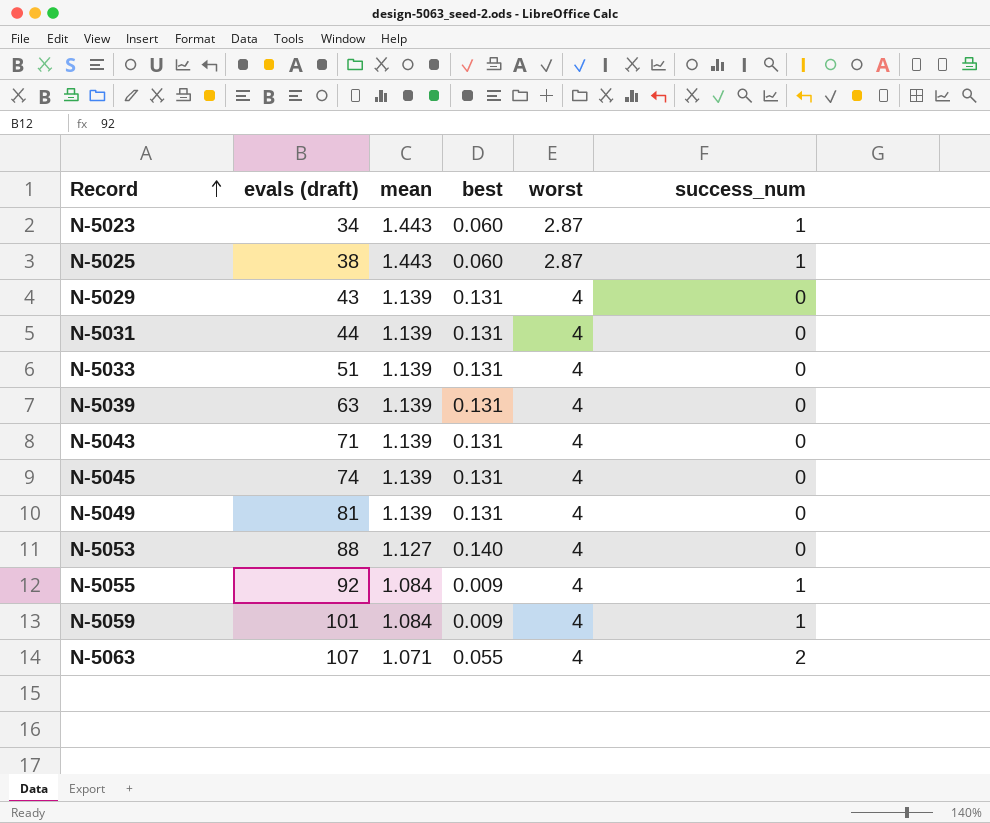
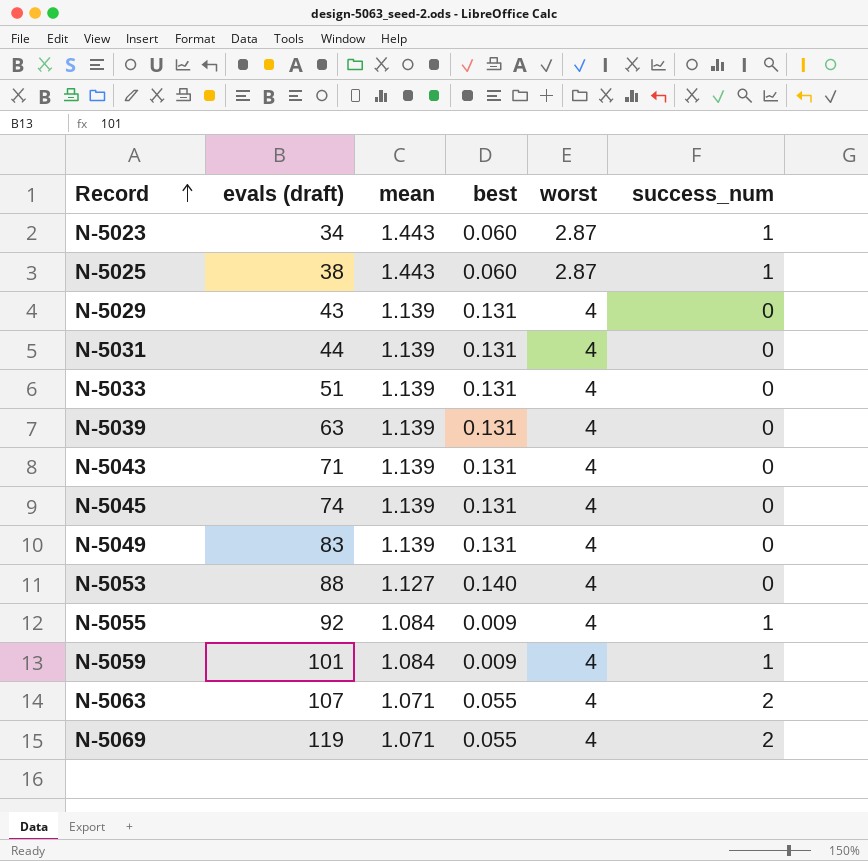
N-5049 | evals (draft): 81 -> 83
row N-5069: none -> 119 | 1.071 | 0.055 | 4 | 2

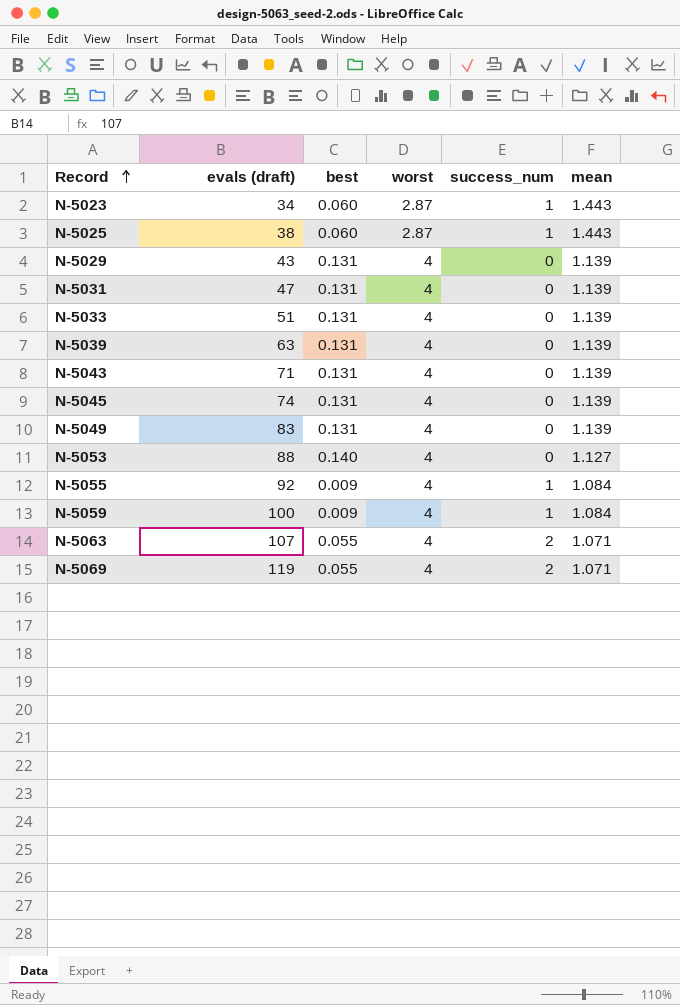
column mean | position: 3 -> 6
N-5031 | evals (draft): 44 -> 47
N-5059 | evals (draft): 101 -> 100

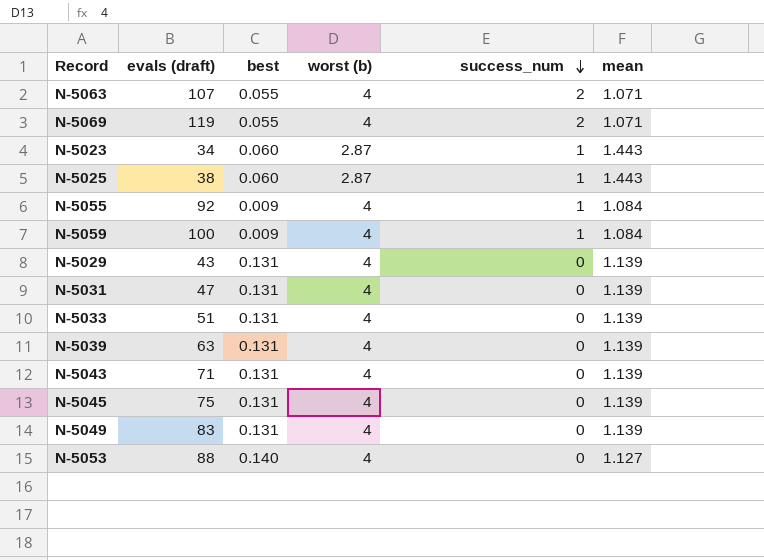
row order: Record ascending -> success_num descending
column name: worst -> worst (b)
N-5045 | evals (draft): 74 -> 75

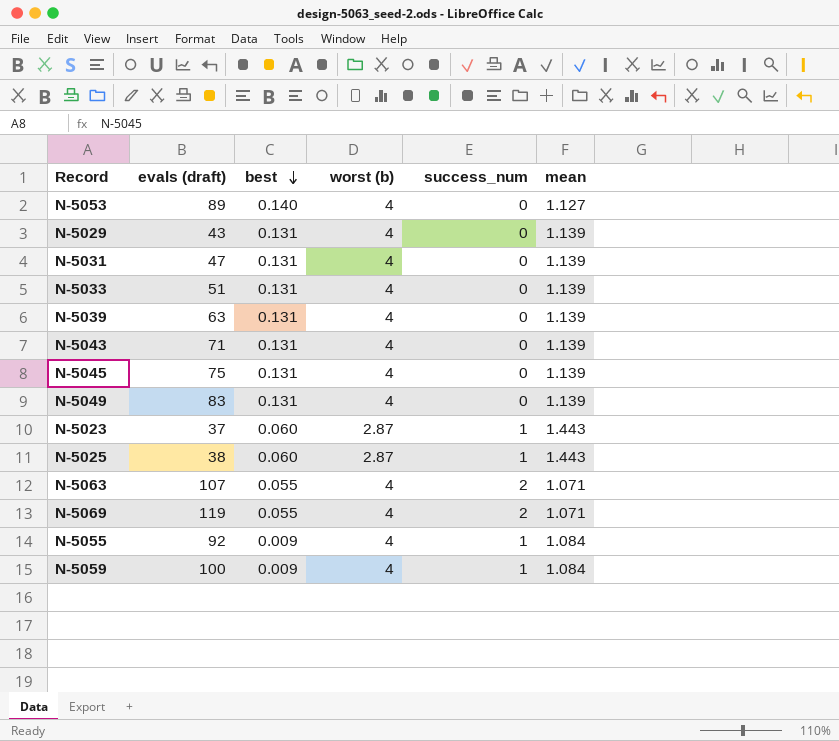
row order: success_num descending -> best descending
N-5053 | evals (draft): 88 -> 89
N-5023 | evals (draft): 34 -> 37

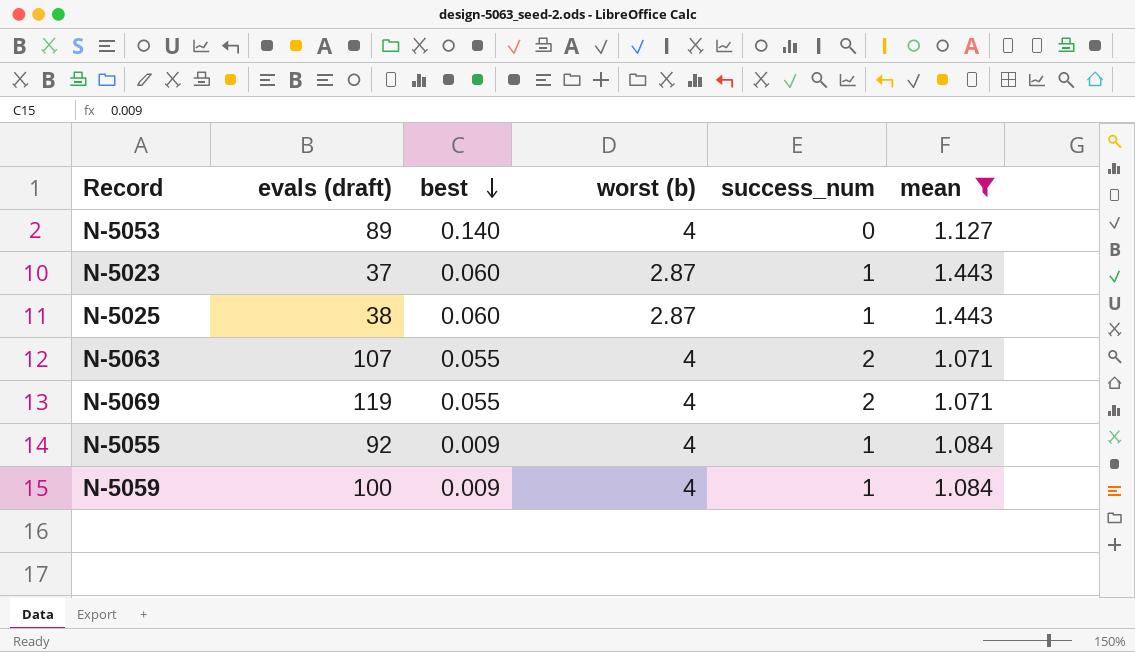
filter: none -> mean != 1.139

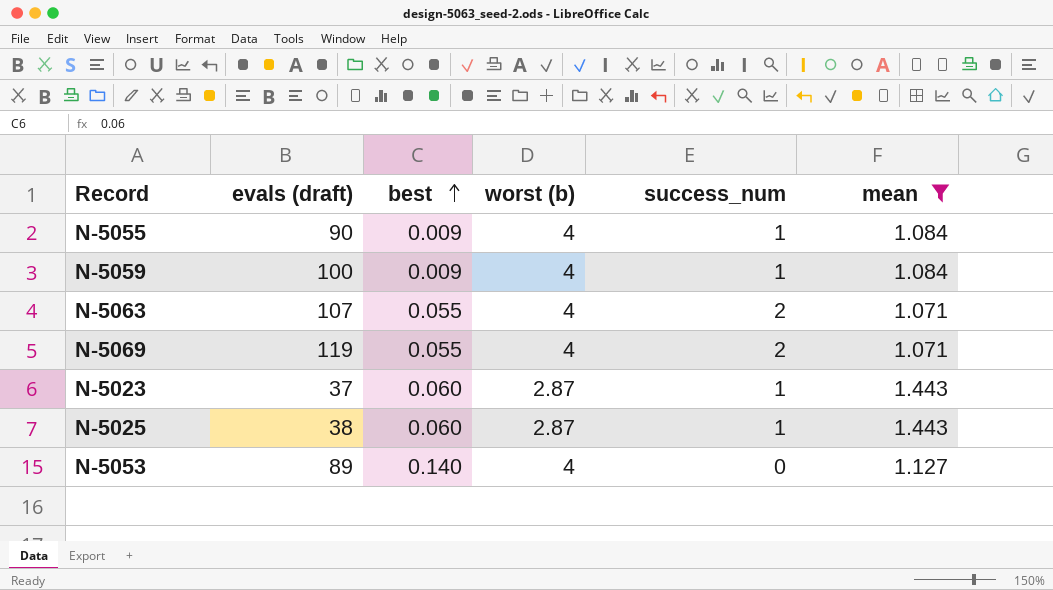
row order: best descending -> best ascending
N-5055 | evals (draft): 92 -> 90

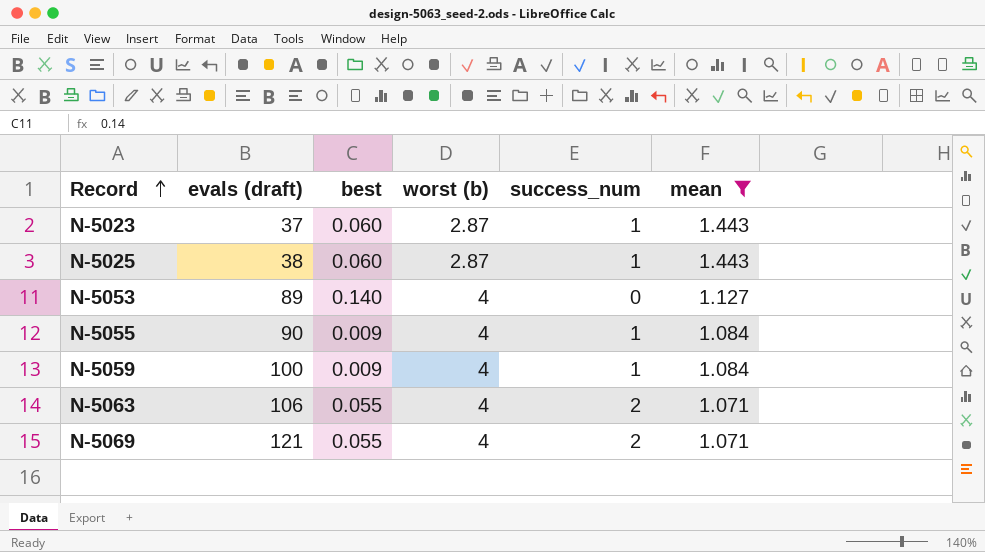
row order: best ascending -> Record ascending
N-5063 | evals (draft): 107 -> 106
N-5069 | evals (draft): 119 -> 121

